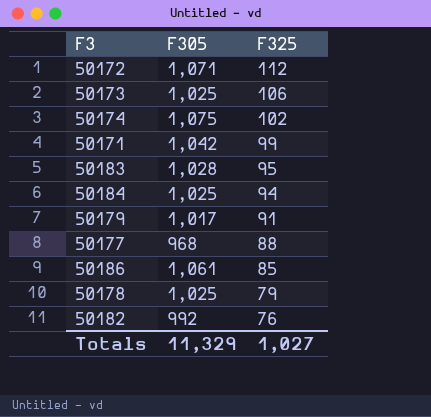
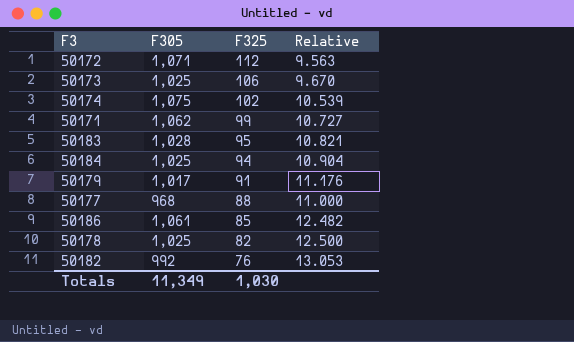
column Relative | formula: none -> [F305] / [F325]
50171 | F305: 1,042 -> 1,062
50178 | F325: 79 -> 82
Totals | F305: 11,329 -> 11,349
Totals | F325: 1,027 -> 1,030

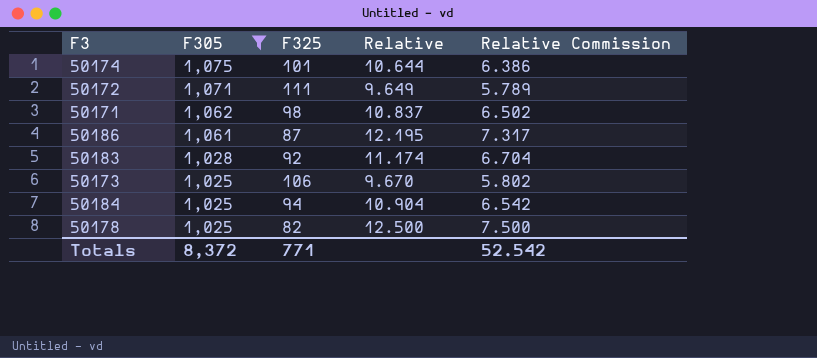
filter: none -> F305 >= 1,025
row order: F325 descending -> F305 descending
column Relative Commission | formula: none -> [Relative] * 0.6
50174 | F325: 102 -> 101
50174 | Relative: 10.539 -> 10.644
50172 | F325: 112 -> 111
50172 | Relative: 9.563 -> 9.649
50171 | F325: 99 -> 98
50171 | Relative: 10.727 -> 10.837
50186 | F325: 85 -> 87
50186 | Relative: 12.482 -> 12.195
50183 | F325: 95 -> 92
50183 | Relative: 10.821 -> 11.174
Totals | F305: 11,349 -> 8,372
Totals | F325: 1,030 -> 771

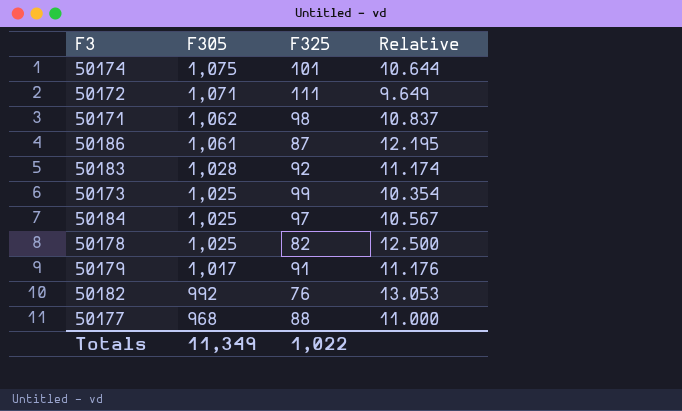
filter: F305 >= 1,025 -> none
column Relative Commission | formula: [Relative] * 0.6 -> none
50173 | F325: 106 -> 99
50173 | Relative: 9.670 -> 10.354
50184 | F325: 94 -> 97
50184 | Relative: 10.904 -> 10.567
Totals | F305: 8,372 -> 11,349
Totals | F325: 771 -> 1,022

